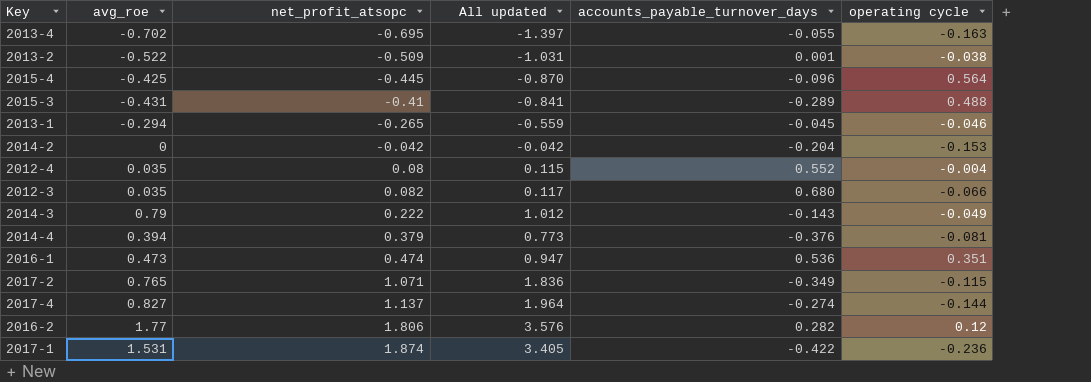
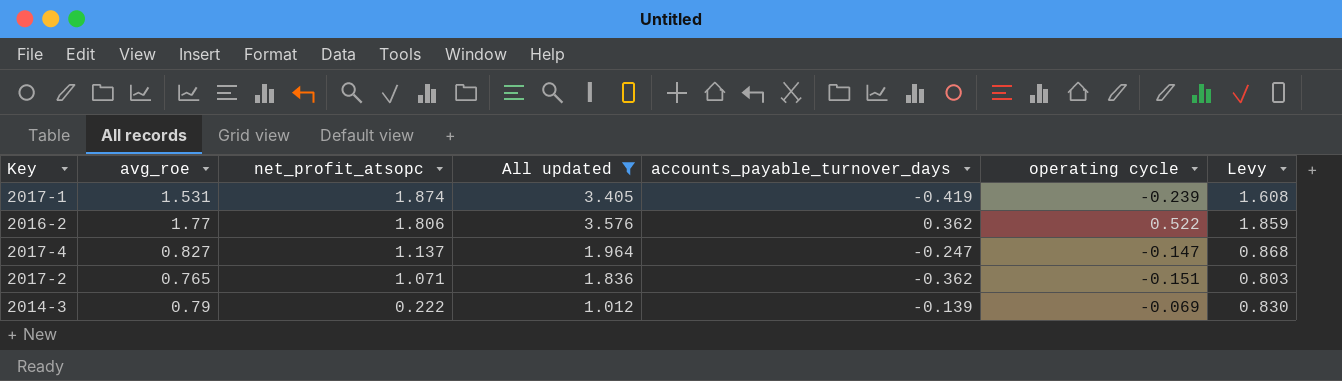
filter: none -> All updated >= 1.012
row order: net_profit_atsopc ascending -> net_profit_atsopc descending
column Levy | formula: none -> [avg_roe] * 1.05
2017-1 | accounts_payable_turnover_days: -0.422 -> -0.419
2017-1 | operating cycle: -0.236 -> -0.239
2016-2 | accounts_payable_turnover_days: 0.282 -> 0.362
2016-2 | operating cycle: 0.12 -> 0.522
2017-4 | accounts_payable_turnover_days: -0.274 -> -0.247
2017-4 | operating cycle: -0.144 -> -0.147
2017-2 | accounts_payable_turnover_days: -0.349 -> -0.362
2017-2 | operating cycle: -0.115 -> -0.151
2014-3 | accounts_payable_turnover_days: -0.143 -> -0.139
2014-3 | operating cycle: -0.049 -> -0.069

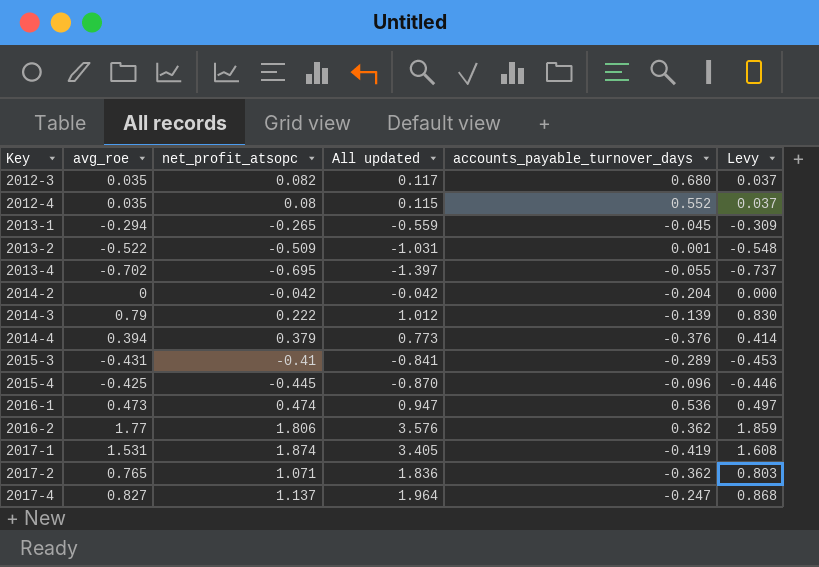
filter: All updated >= 1.012 -> none
row order: net_profit_atsopc descending -> Key ascending
column operating cycle | position: 6 -> none

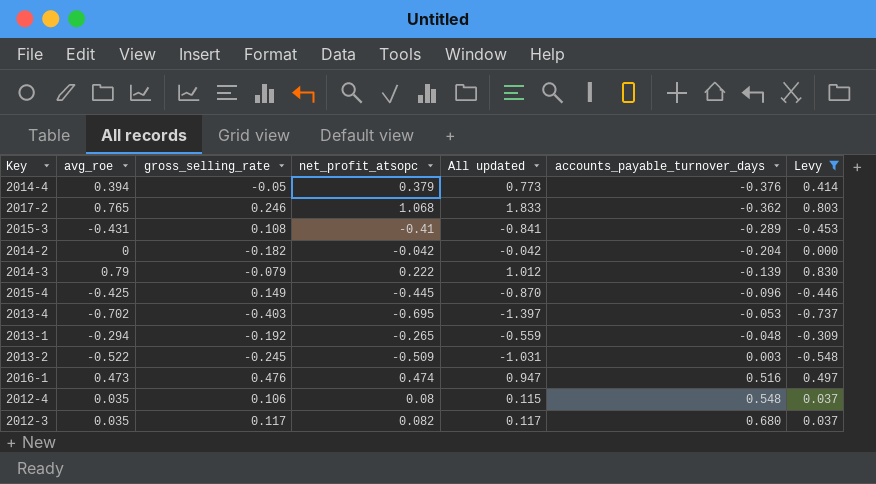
filter: none -> Levy <= 0.830
row order: Key ascending -> accounts_payable_turnover_days ascending
column gross_selling_rate | position: none -> 3
2017-2 | net_profit_atsopc: 1.071 -> 1.068
2017-2 | All updated: 1.836 -> 1.833
2013-4 | accounts_payable_turnover_days: -0.055 -> -0.053
2013-1 | accounts_payable_turnover_days: -0.045 -> -0.048
2013-2 | accounts_payable_turnover_days: 0.001 -> 0.003
2016-1 | accounts_payable_turnover_days: 0.536 -> 0.516
2012-4 | accounts_payable_turnover_days: 0.552 -> 0.548

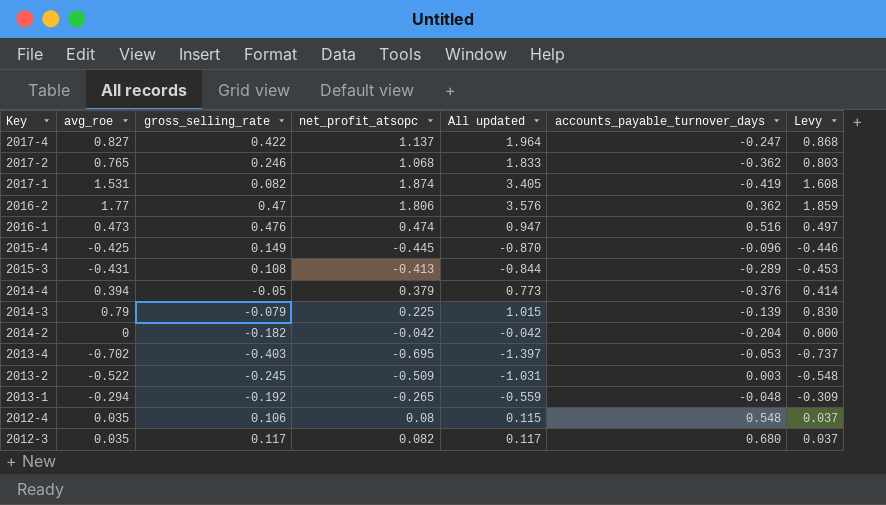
filter: Levy <= 0.830 -> none
row order: accounts_payable_turnover_days ascending -> Key descending
2015-3 | net_profit_atsopc: -0.41 -> -0.413
2015-3 | All updated: -0.841 -> -0.844
2014-3 | net_profit_atsopc: 0.222 -> 0.225
2014-3 | All updated: 1.012 -> 1.015

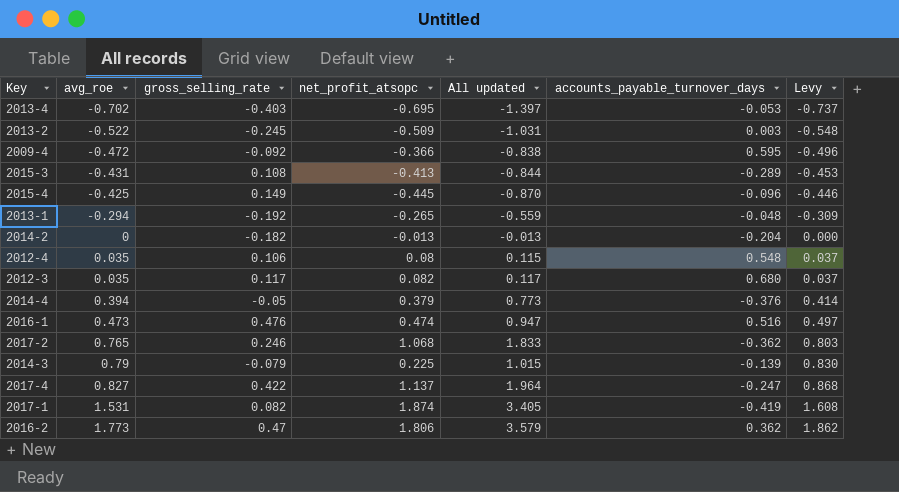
row order: Key descending -> avg_roe ascending
row 2009-4: none -> -0.472 | -0.092 | -0.366 | -0.838 | 0.595 | -0.496
2014-2 | net_profit_atsopc: -0.042 -> -0.013
2014-2 | All updated: -0.042 -> -0.013
2016-2 | avg_roe: 1.77 -> 1.773
2016-2 | All updated: 3.576 -> 3.579
2016-2 | Levy: 1.859 -> 1.862

